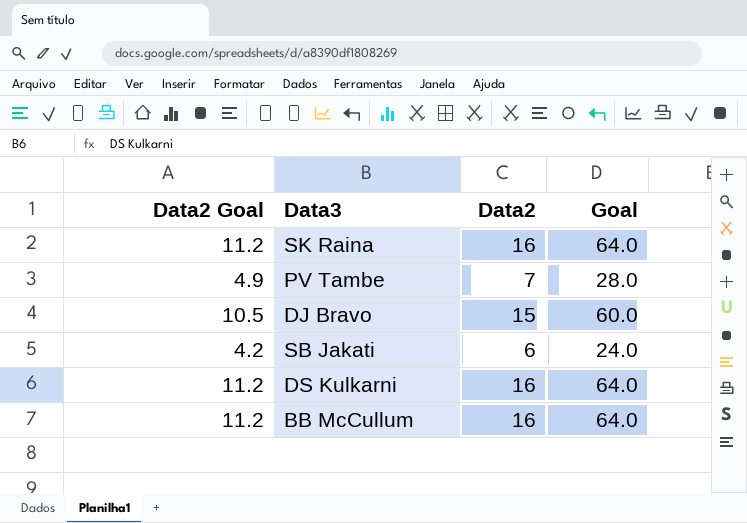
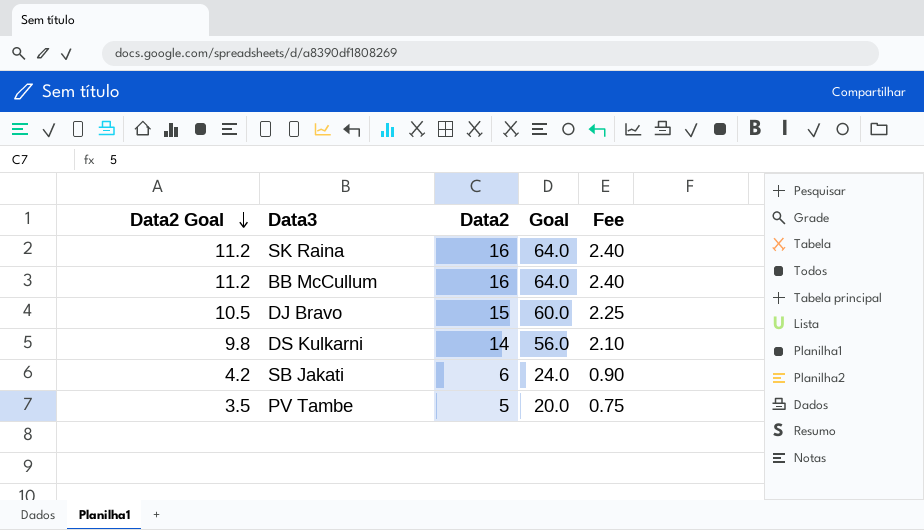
row order: none -> Data2 Goal descending
column Fee | formula: none -> [Data2] * 0.15
DS Kulkarni | Data2 Goal: 11.2 -> 9.8
DS Kulkarni | Data2: 16 -> 14
DS Kulkarni | Goal: 64.0 -> 56.0
PV Tambe | Data2 Goal: 4.9 -> 3.5
PV Tambe | Data2: 7 -> 5
PV Tambe | Goal: 28.0 -> 20.0

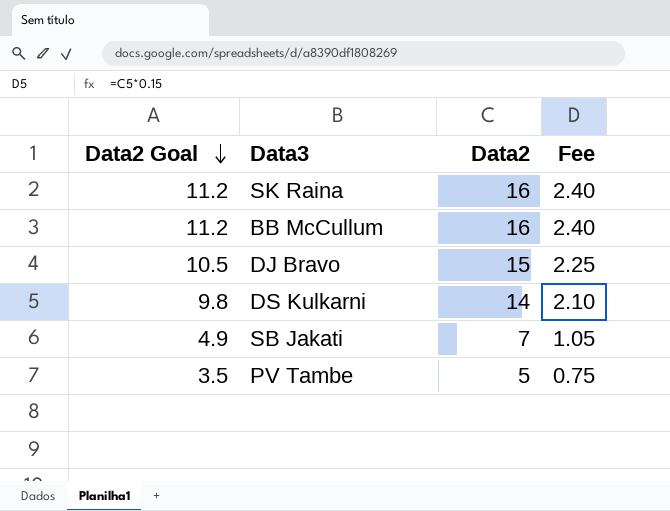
column Goal | formula: [Data2] * 4 -> none
SB Jakati | Data2 Goal: 4.2 -> 4.9
SB Jakati | Data2: 6 -> 7
SB Jakati | Fee: 0.90 -> 1.05

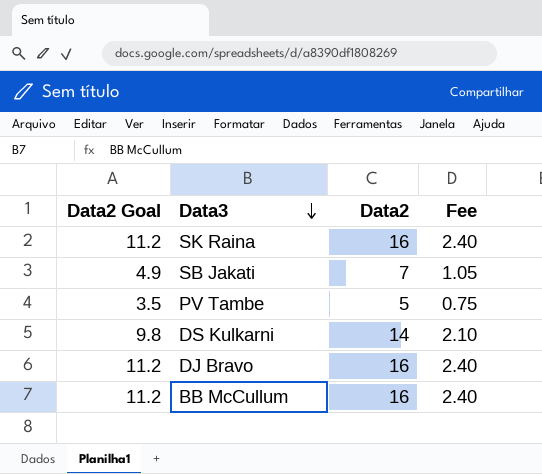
row order: Data2 Goal descending -> Data3 descending
DJ Bravo | Data2 Goal: 10.5 -> 11.2
DJ Bravo | Data2: 15 -> 16
DJ Bravo | Fee: 2.25 -> 2.40

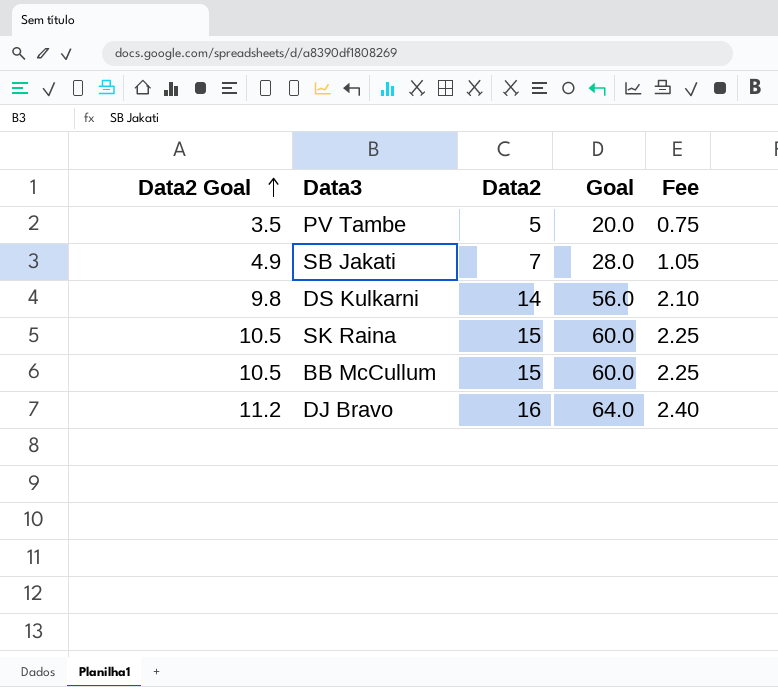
row order: Data3 descending -> Data2 Goal ascending
column Goal | formula: none -> [Data2] * 4
SK Raina | Data2 Goal: 11.2 -> 10.5
SK Raina | Data2: 16 -> 15
SK Raina | Fee: 2.40 -> 2.25
BB McCullum | Data2 Goal: 11.2 -> 10.5
BB McCullum | Data2: 16 -> 15
BB McCullum | Fee: 2.40 -> 2.25

